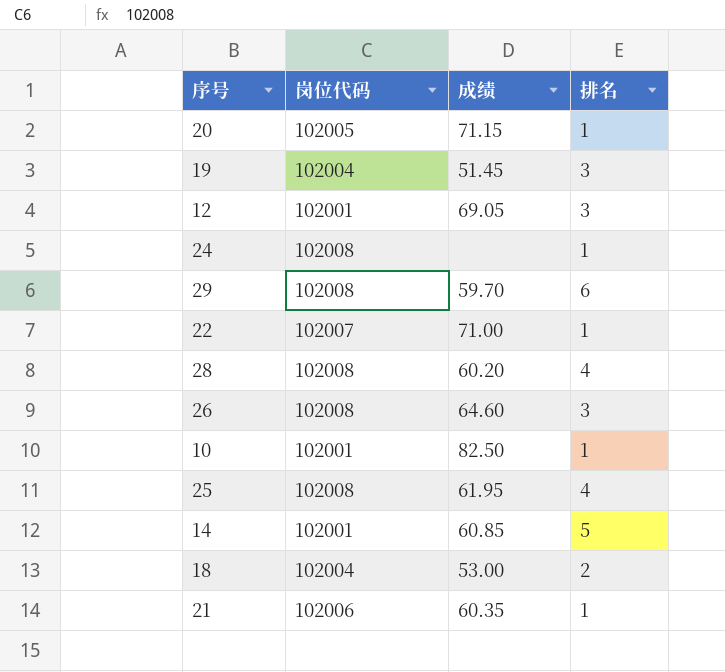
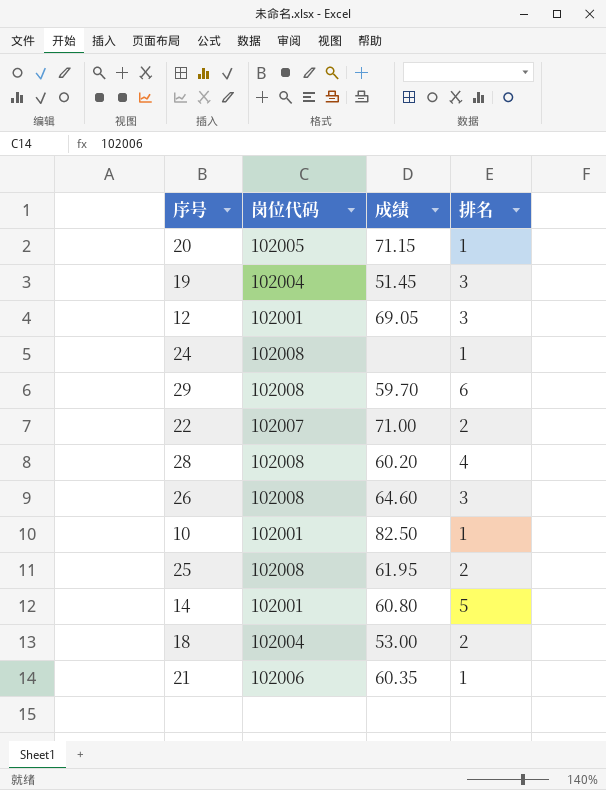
22 | 排名: 1 -> 2
25 | 排名: 4 -> 2
14 | 成绩: 60.85 -> 60.80

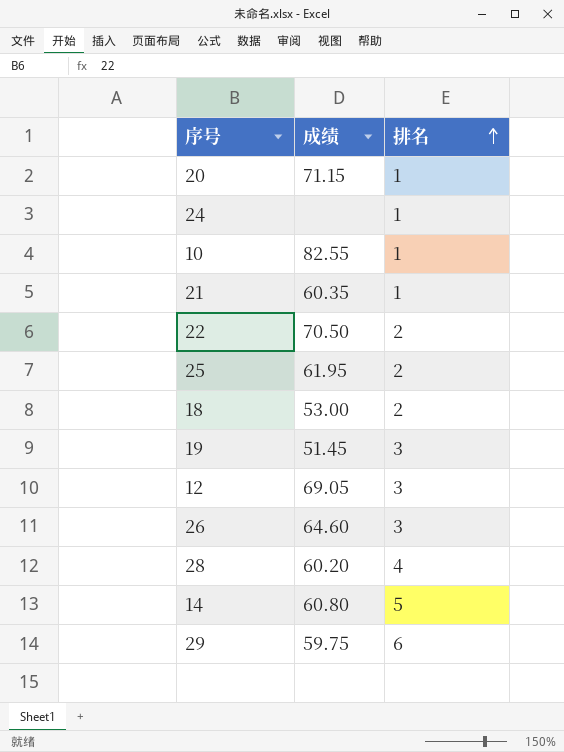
row order: none -> 排名 ascending
column 岗位代码 | position: 2 -> none
10 | 成绩: 82.50 -> 82.55
22 | 成绩: 71.00 -> 70.50
29 | 成绩: 59.70 -> 59.75

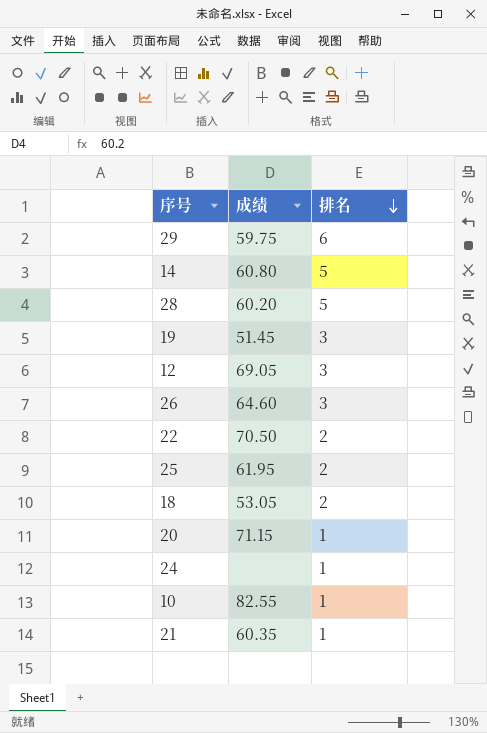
row order: 排名 ascending -> 排名 descending
28 | 排名: 4 -> 5
18 | 成绩: 53.00 -> 53.05

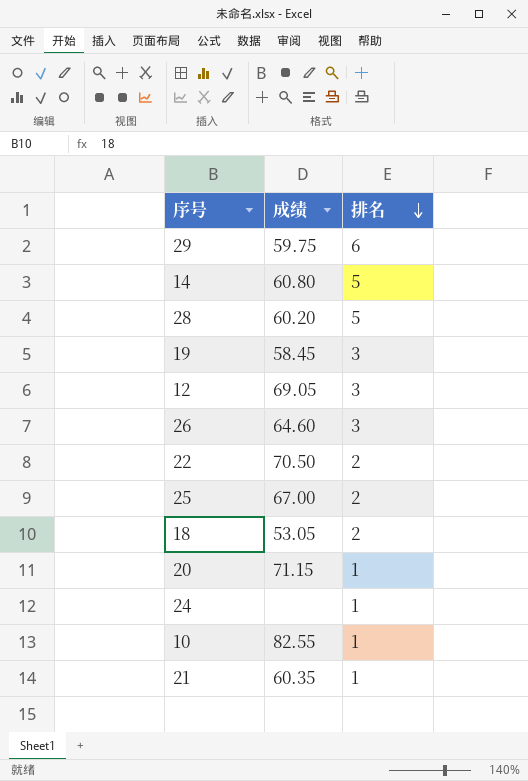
19 | 成绩: 51.45 -> 58.45
25 | 成绩: 61.95 -> 67.00

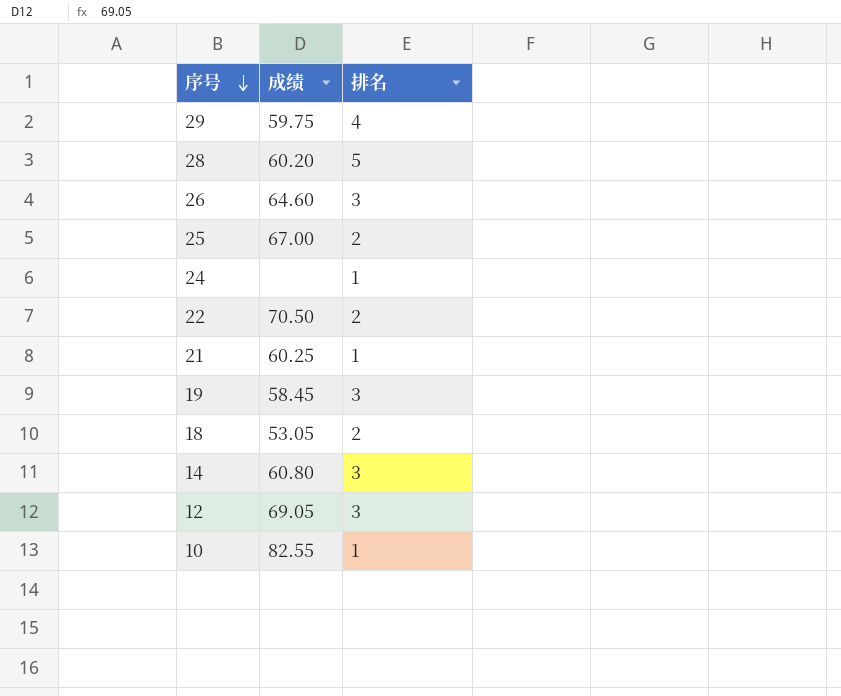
row order: 排名 descending -> 序号 descending
row 20: 71.15 | 1 -> none
29 | 排名: 6 -> 4
21 | 成绩: 60.35 -> 60.25
14 | 排名: 5 -> 3

